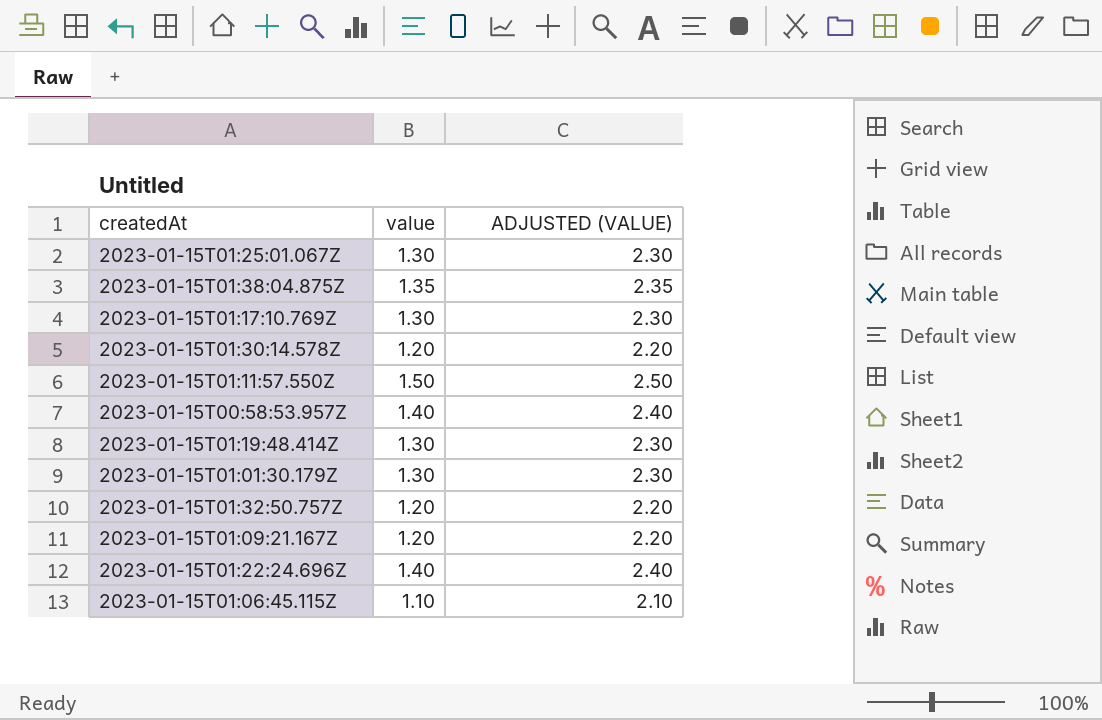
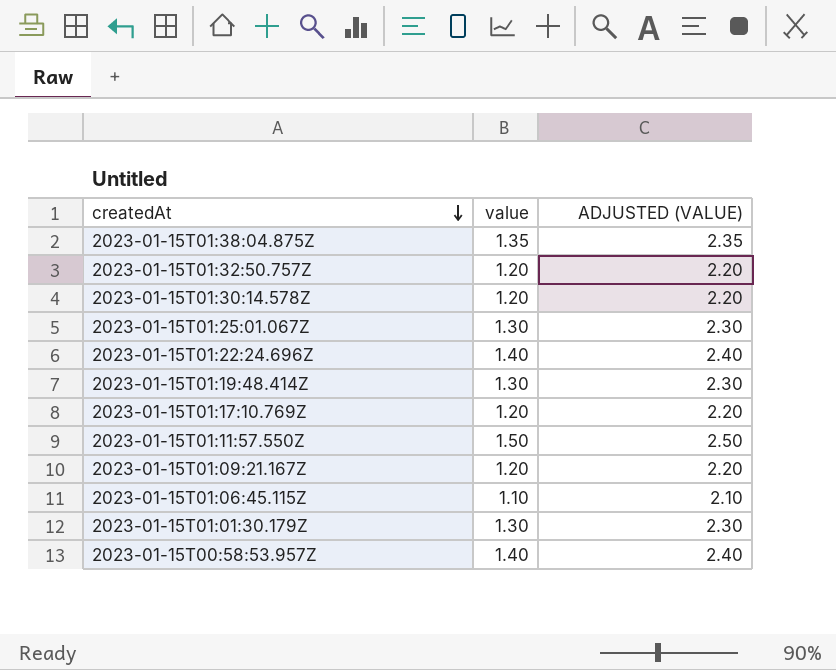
row order: none -> createdAt descending
2023-01-15T01:17:10.769Z | value: 1.30 -> 1.20
2023-01-15T01:17:10.769Z | ADJUSTED (VALUE): 2.30 -> 2.20

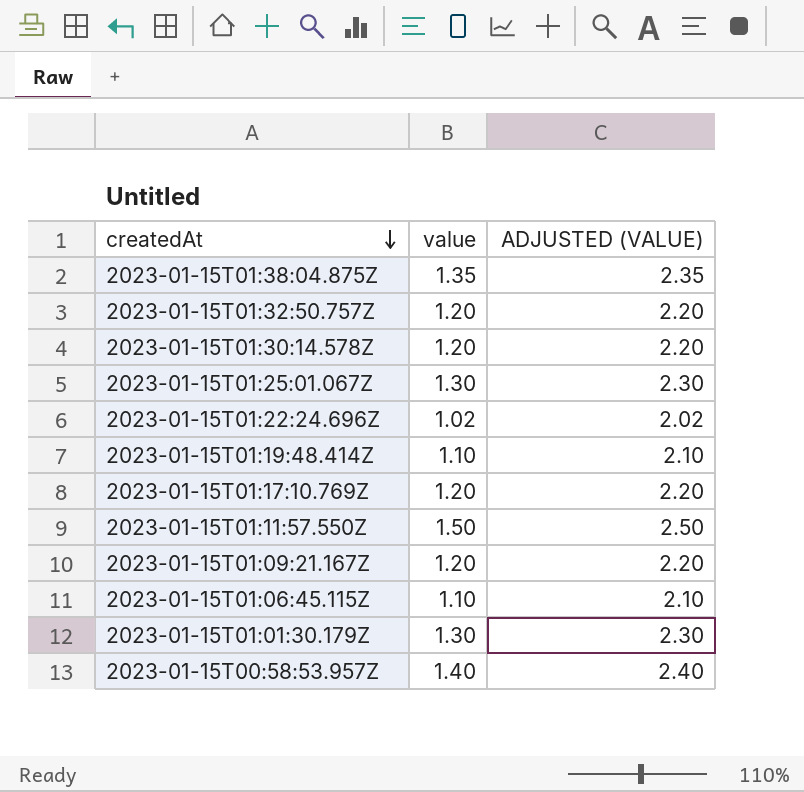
2023-01-15T01:22:24.696Z | value: 1.40 -> 1.02
2023-01-15T01:22:24.696Z | ADJUSTED (VALUE): 2.40 -> 2.02
2023-01-15T01:19:48.414Z | value: 1.30 -> 1.10
2023-01-15T01:19:48.414Z | ADJUSTED (VALUE): 2.30 -> 2.10

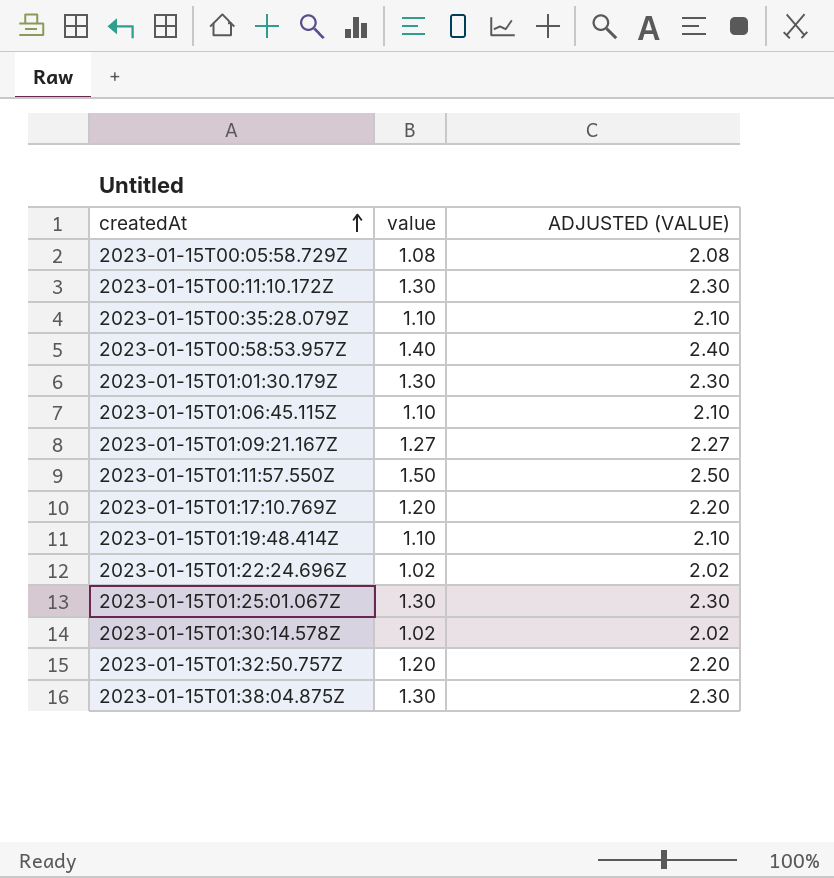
row order: createdAt descending -> createdAt ascending
row 2023-01-15T00:05:58.729Z: none -> 1.08 | 2.08
row 2023-01-15T00:11:10.172Z: none -> 1.30 | 2.30
row 2023-01-15T00:35:28.079Z: none -> 1.10 | 2.10
2023-01-15T01:09:21.167Z | value: 1.20 -> 1.27
2023-01-15T01:09:21.167Z | ADJUSTED (VALUE): 2.20 -> 2.27
2023-01-15T01:30:14.578Z | value: 1.20 -> 1.02
2023-01-15T01:30:14.578Z | ADJUSTED (VALUE): 2.20 -> 2.02
2023-01-15T01:38:04.875Z | value: 1.35 -> 1.30
2023-01-15T01:38:04.875Z | ADJUSTED (VALUE): 2.35 -> 2.30

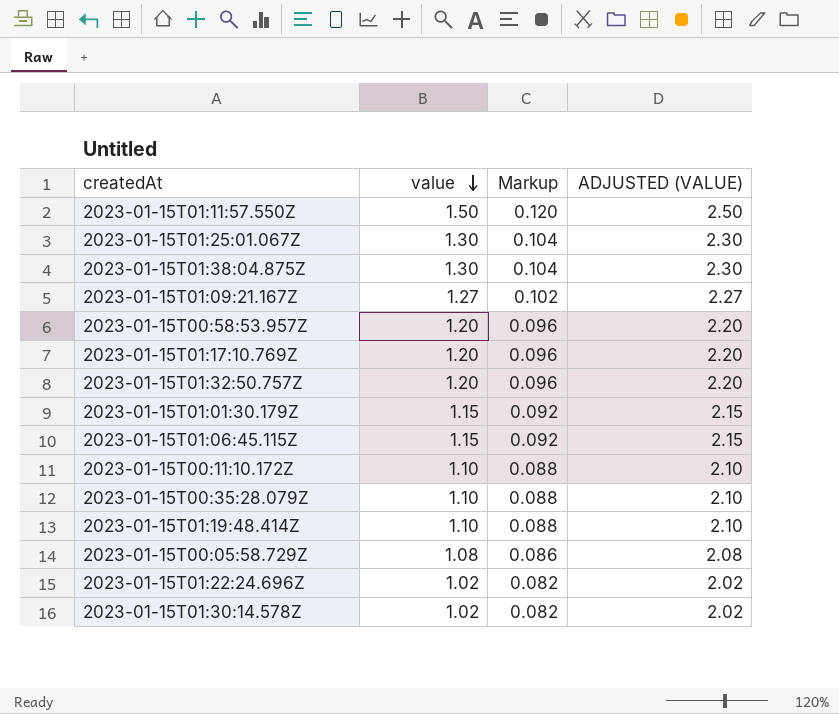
row order: createdAt ascending -> value descending
column Markup | formula: none -> [value] * 0.08
2023-01-15T00:58:53.957Z | value: 1.40 -> 1.20
2023-01-15T00:58:53.957Z | ADJUSTED (VALUE): 2.40 -> 2.20
2023-01-15T01:01:30.179Z | value: 1.30 -> 1.15
2023-01-15T01:01:30.179Z | ADJUSTED (VALUE): 2.30 -> 2.15
2023-01-15T01:06:45.115Z | value: 1.10 -> 1.15
2023-01-15T01:06:45.115Z | ADJUSTED (VALUE): 2.10 -> 2.15
2023-01-15T00:11:10.172Z | value: 1.30 -> 1.10
2023-01-15T00:11:10.172Z | ADJUSTED (VALUE): 2.30 -> 2.10

